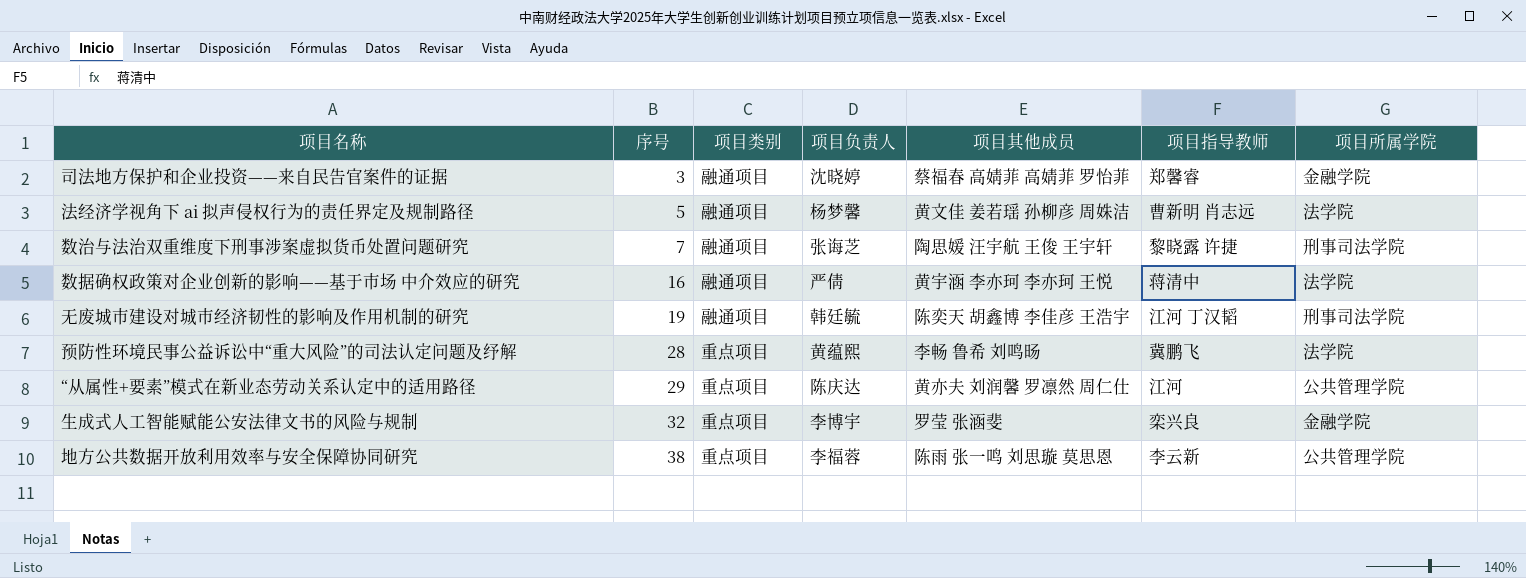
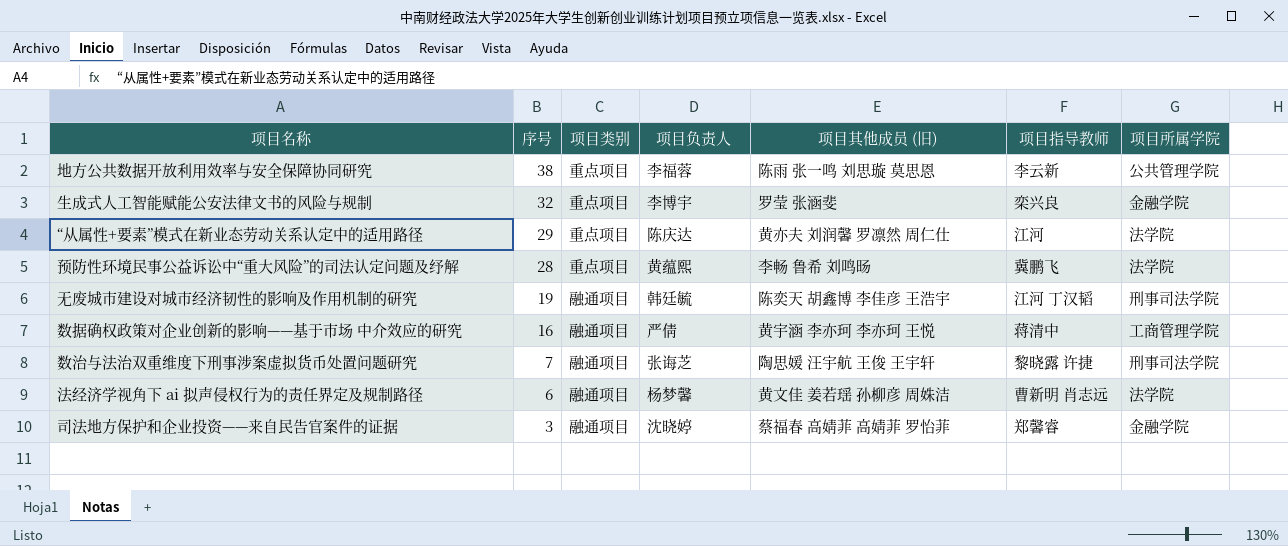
row order: 序号 ascending -> 序号 descending
column name: 项目其他成员 -> 项目其他成员 (旧)
“从属性+要素”模式在新业态劳动关系认定中的适用路径 | 项目所属学院: 公共管理学院 -> 法学院
数据确权政策对企业创新的影响——基于市场 中介效应的研究 | 项目所属学院: 法学院 -> 工商管理学院
法经济学视角下 ai 拟声侵权行为的责任界定及规制路径 | 序号: 5 -> 6

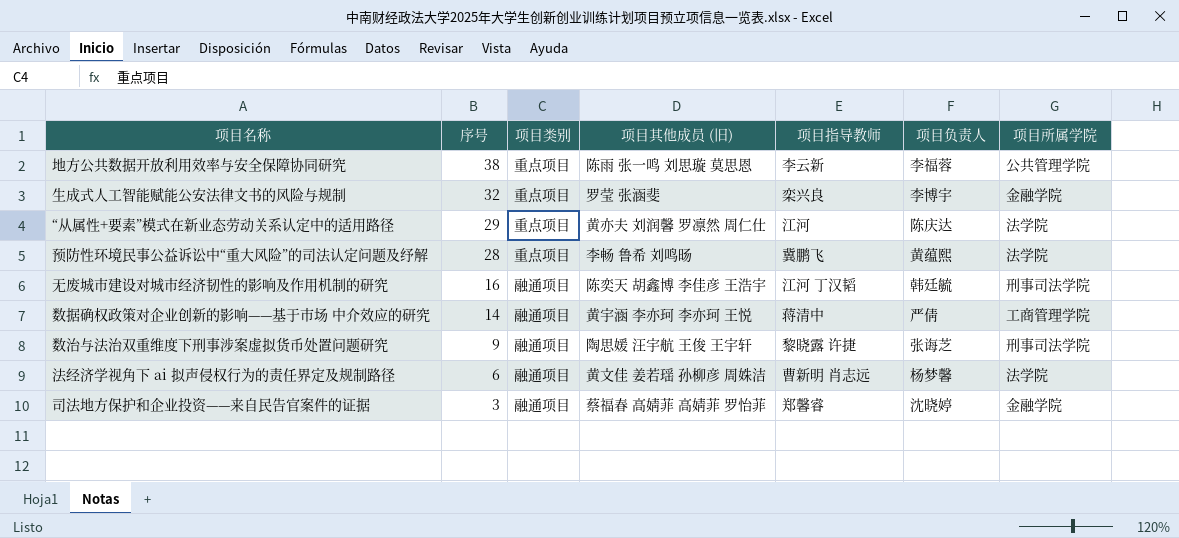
column 项目负责人 | position: 4 -> 6
无废城市建设对城市经济韧性的影响及作用机制的研究 | 序号: 19 -> 16
数据确权政策对企业创新的影响——基于市场 中介效应的研究 | 序号: 16 -> 14
数治与法治双重维度下刑事涉案虚拟货币处置问题研究 | 序号: 7 -> 9

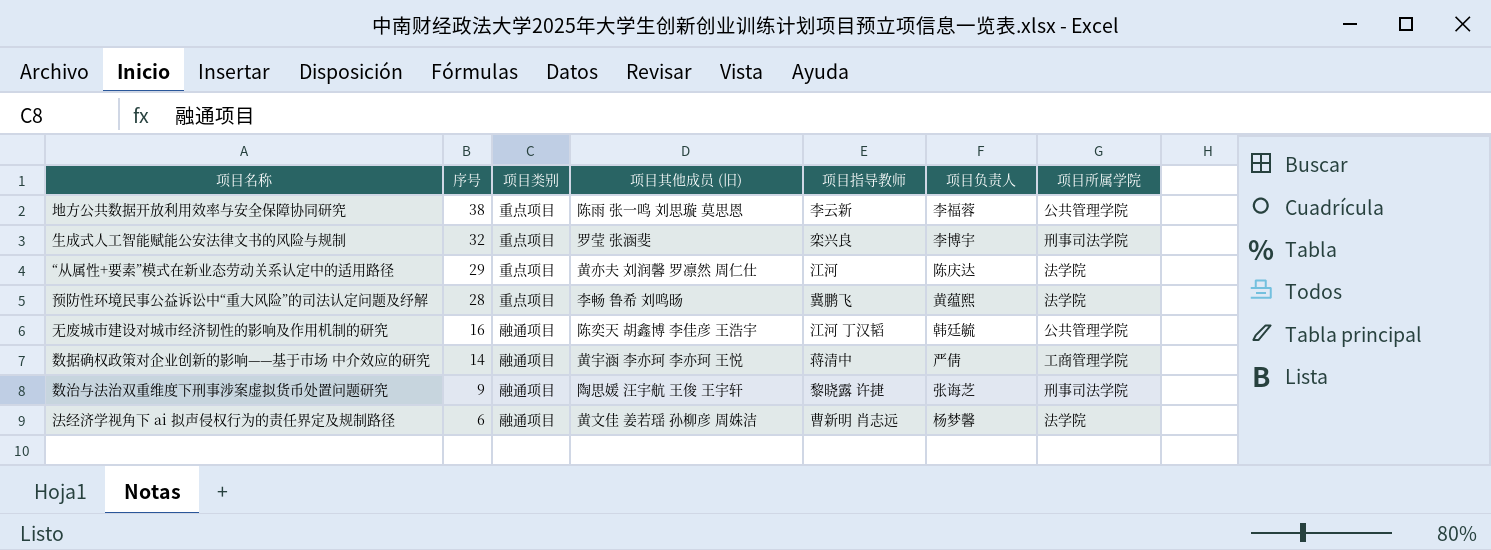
row 司法地方保护和企业投资——来自民告官案件的证据: 3 | 融通项目 | 蔡福春 高婧菲 高婧菲 罗怡菲 | 郑馨睿 | 沈晓婷 | 金融学院 -> none
生成式人工智能赋能公安法律文书的风险与规制 | 项目所属学院: 金融学院 -> 刑事司法学院
无废城市建设对城市经济韧性的影响及作用机制的研究 | 项目所属学院: 刑事司法学院 -> 公共管理学院

